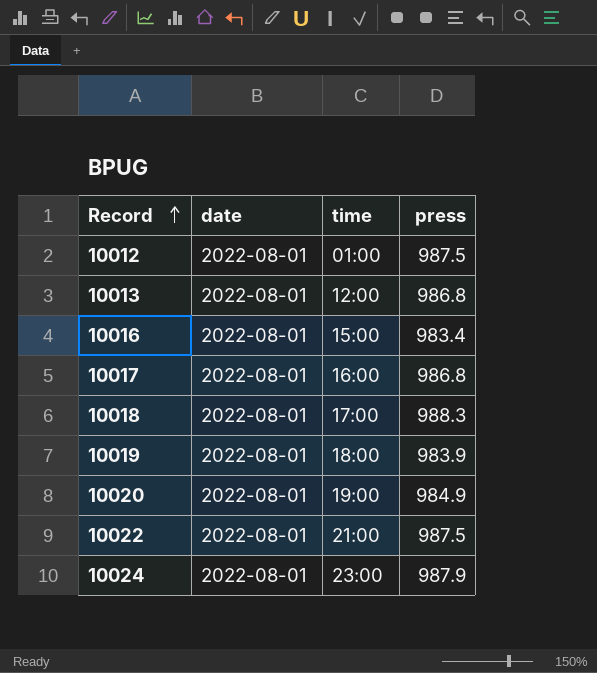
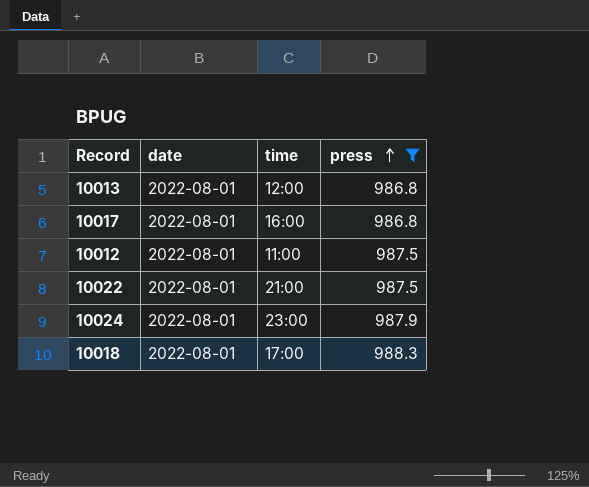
filter: none -> press >= 986.8
row order: Record ascending -> press ascending
10012 | time: 01:00 -> 11:00

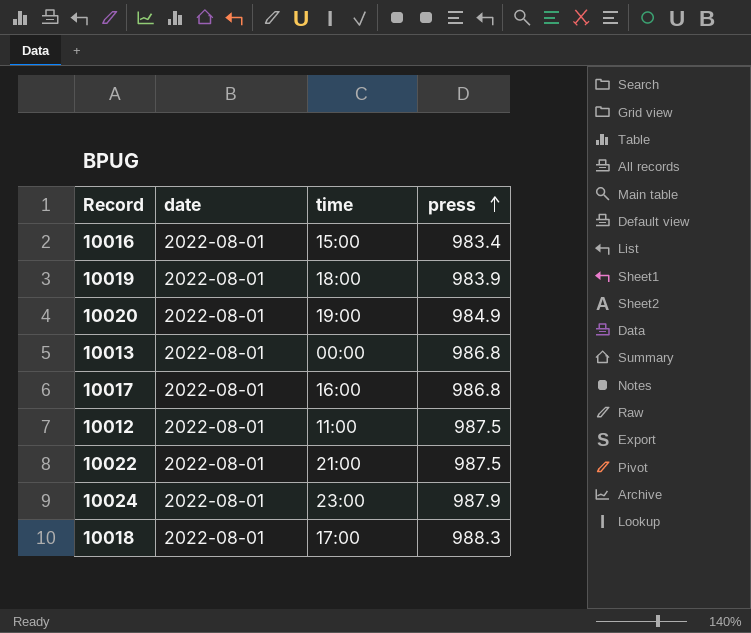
filter: press >= 986.8 -> none
10013 | time: 12:00 -> 00:00

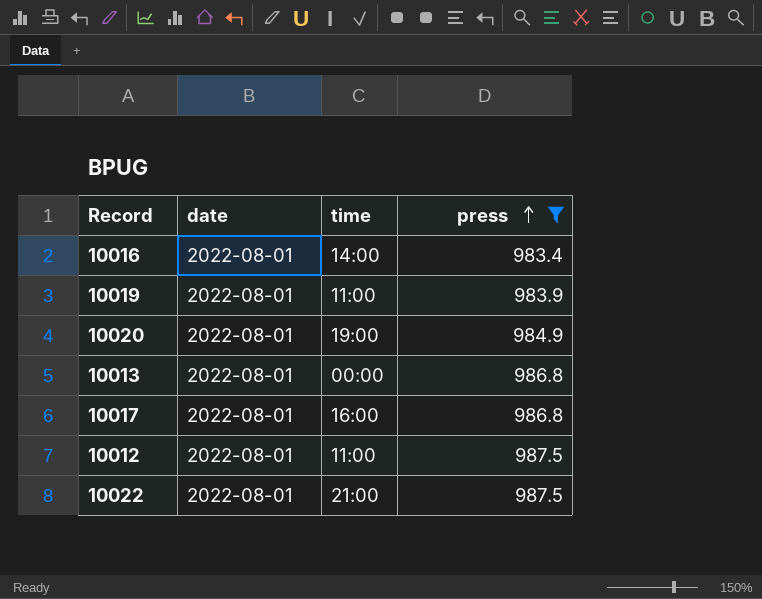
filter: none -> press <= 987.5
10016 | time: 15:00 -> 14:00
10019 | time: 18:00 -> 11:00

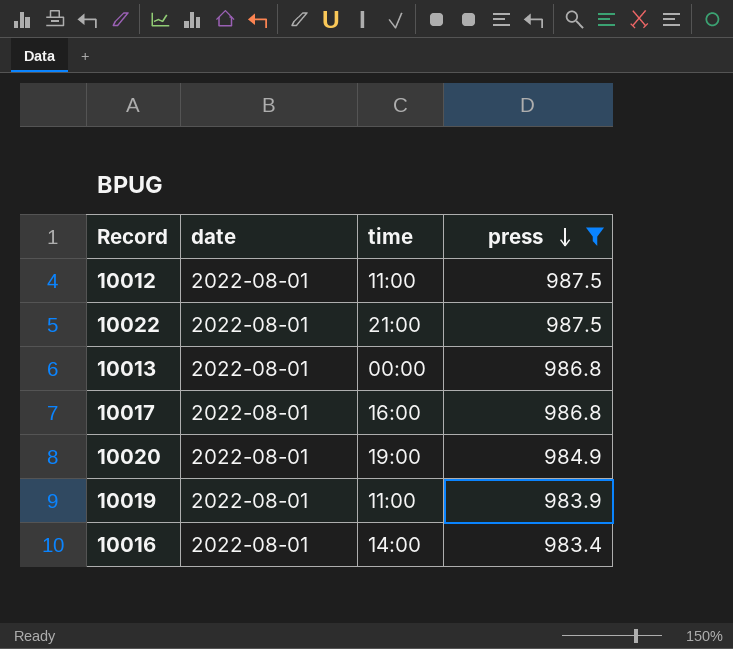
row order: press ascending -> press descending

